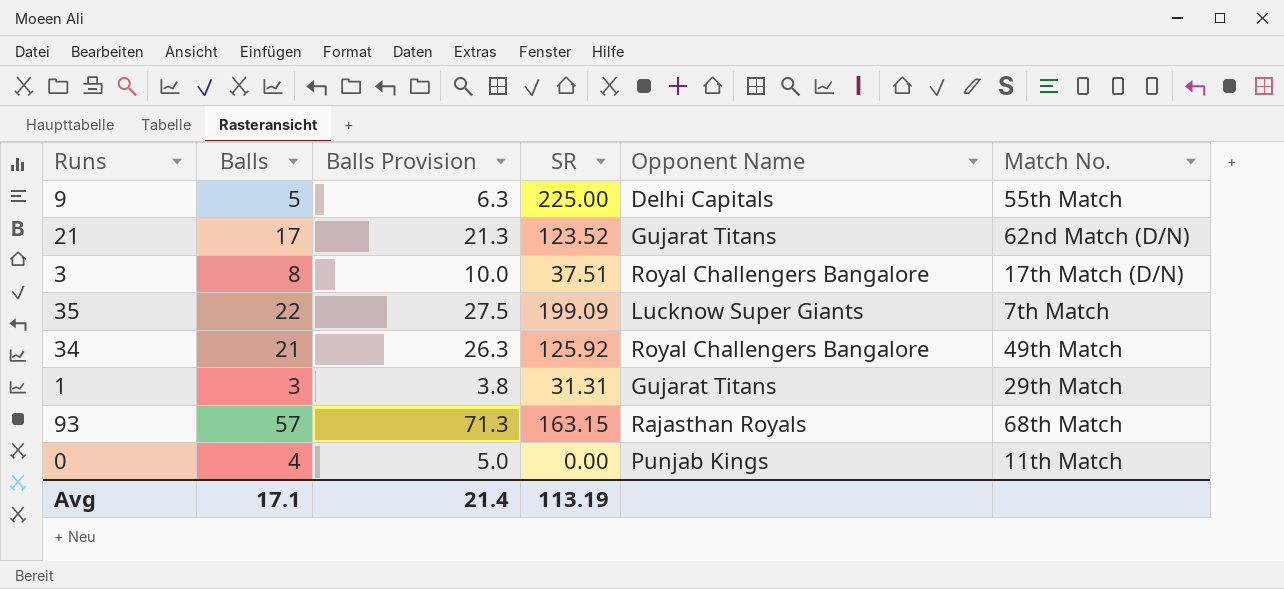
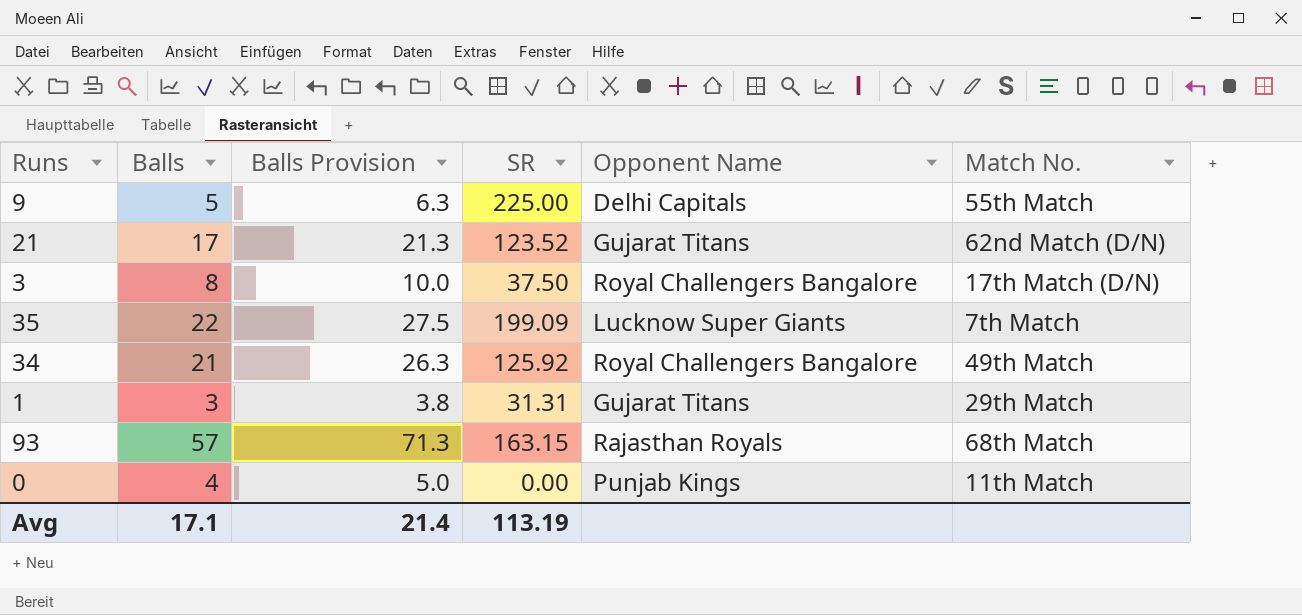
3 | SR: 37.51 -> 37.50

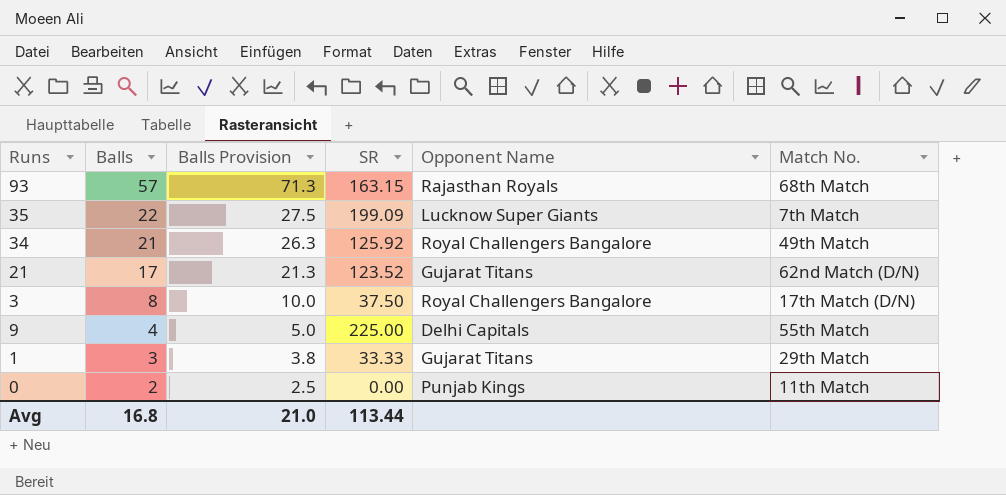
row order: none -> Balls descending
9 | Balls: 5 -> 4
9 | Balls Provision: 6.3 -> 5.0
1 | SR: 31.31 -> 33.33
0 | Balls: 4 -> 2
0 | Balls Provision: 5.0 -> 2.5
Avg | Balls: 17.1 -> 16.8
Avg | Balls Provision: 21.4 -> 21.0
Avg | SR: 113.19 -> 113.44

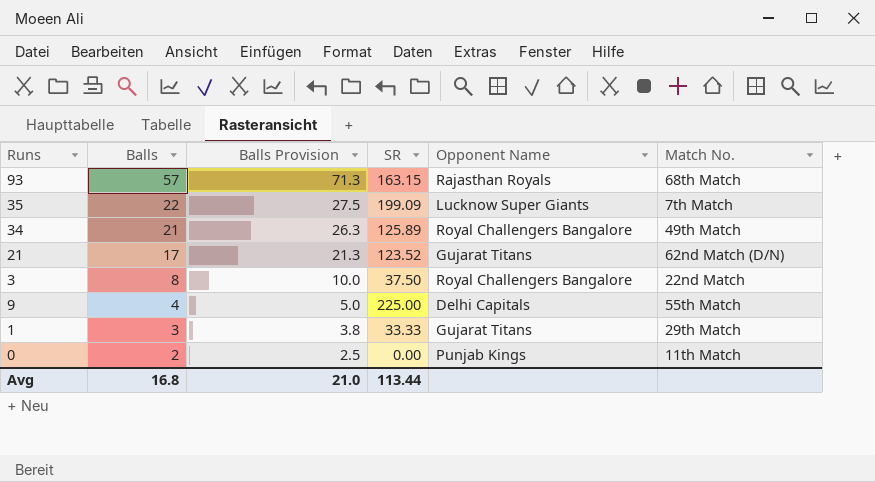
34 | SR: 125.92 -> 125.89
3 | Match No.: 17th Match (D/N) -> 22nd Match

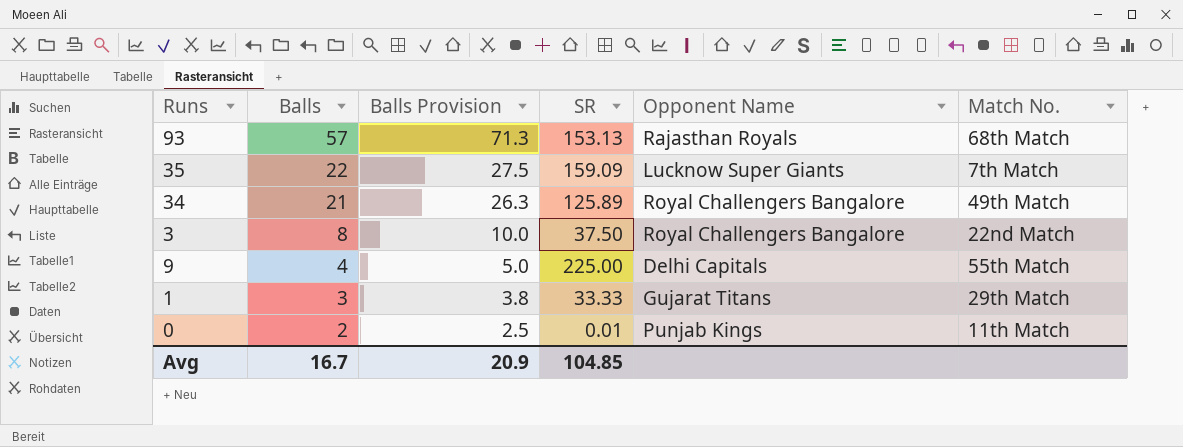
row 21: 17 | 21.3 | 123.52 | Gujarat Titans | 62nd Match (D/N) -> none
93 | SR: 163.15 -> 153.13
35 | SR: 199.09 -> 159.09
0 | SR: 0.00 -> 0.01
Avg | Balls: 16.8 -> 16.7
Avg | Balls Provision: 21.0 -> 20.9
Avg | SR: 113.44 -> 104.85

